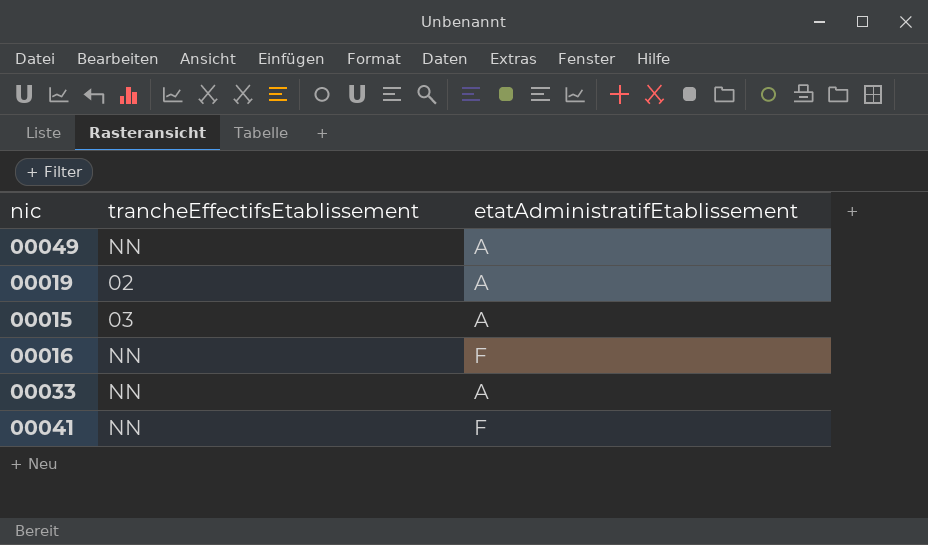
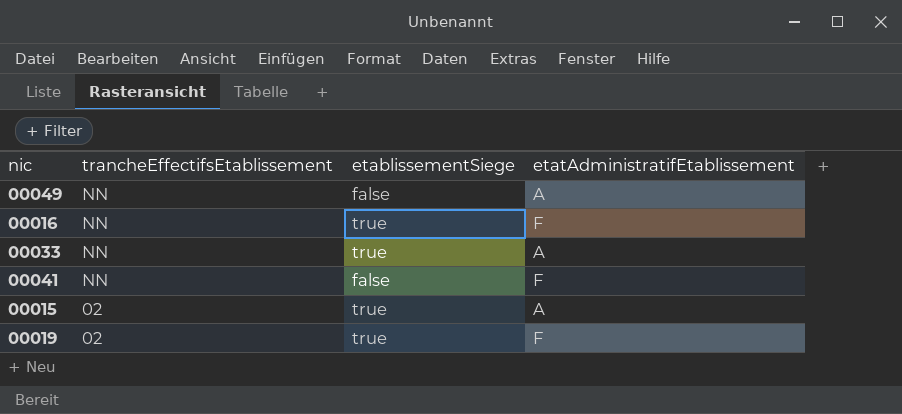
row order: none -> trancheEffectifsEtablissement descending
column etablissementSiege | position: none -> 3
00015 | trancheEffectifsEtablissement: 03 -> 02
00019 | etatAdministratifEtablissement: A -> F

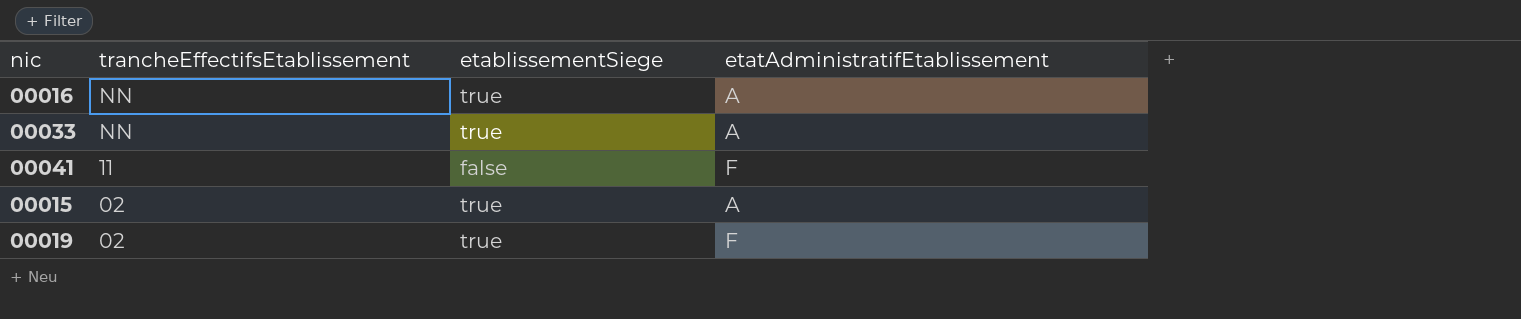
row 00049: NN | false | A -> none
00016 | etatAdministratifEtablissement: F -> A
00041 | trancheEffectifsEtablissement: NN -> 11

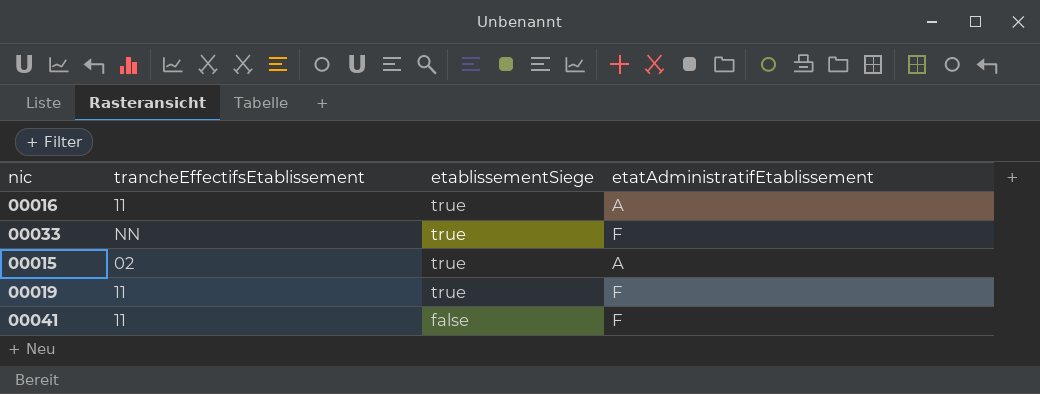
row order: trancheEffectifsEtablissement descending -> etablissementSiege descending
00016 | trancheEffectifsEtablissement: NN -> 11
00033 | etatAdministratifEtablissement: A -> F
00019 | trancheEffectifsEtablissement: 02 -> 11

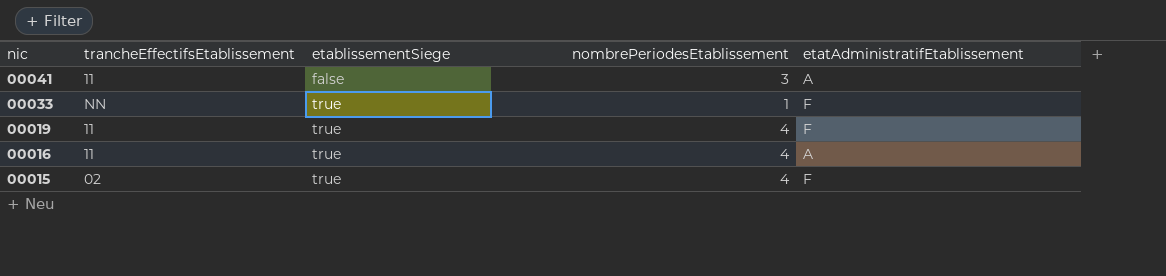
row order: etablissementSiege descending -> nic descending
column nombrePeriodesEtablissement | position: none -> 4
00041 | etatAdministratifEtablissement: F -> A
00015 | etatAdministratifEtablissement: A -> F

